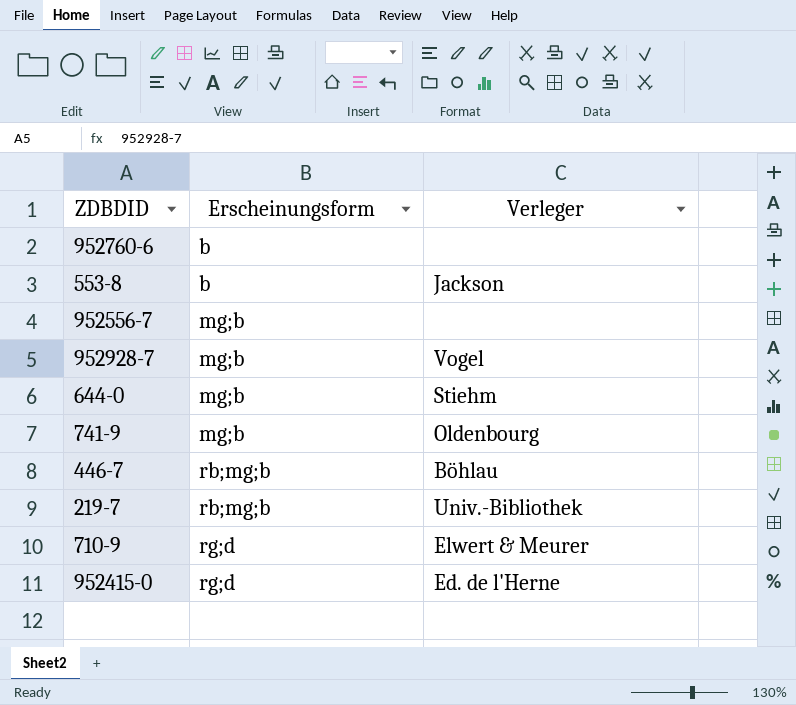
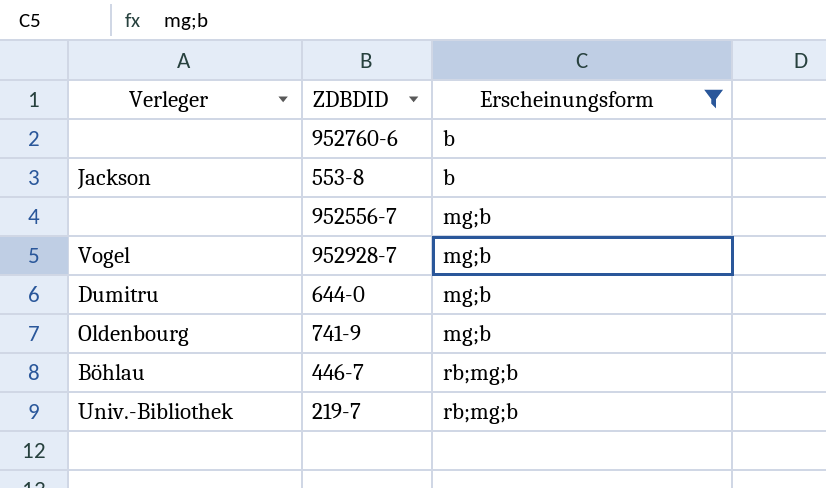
filter: none -> Erscheinungsform != rg;d
column Verleger | position: 3 -> 1
644-0 | Verleger: Stiehm -> Dumitru

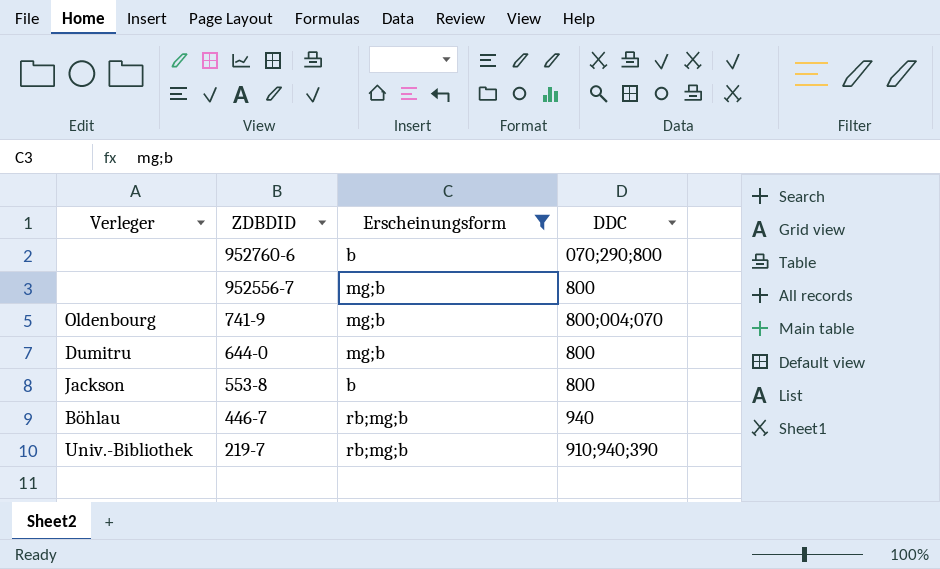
row order: Erscheinungsform ascending -> ZDBDID descending
column DDC | position: none -> 4
row 952928-7: Vogel | mg;b -> none

